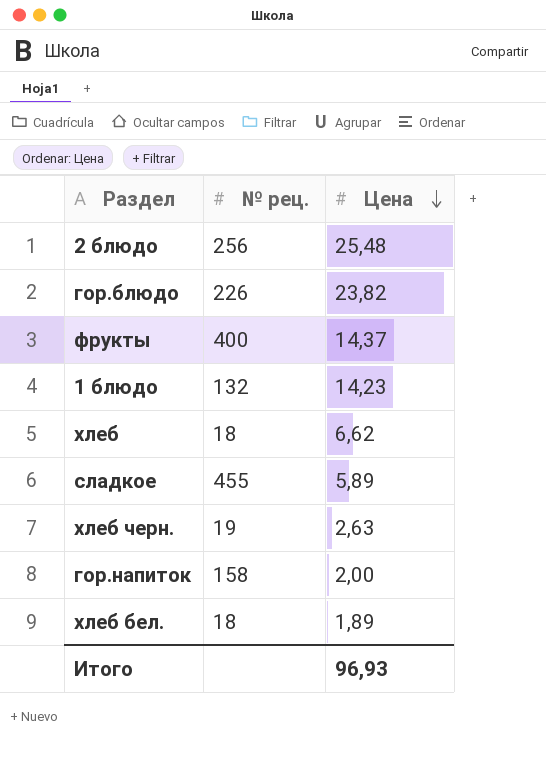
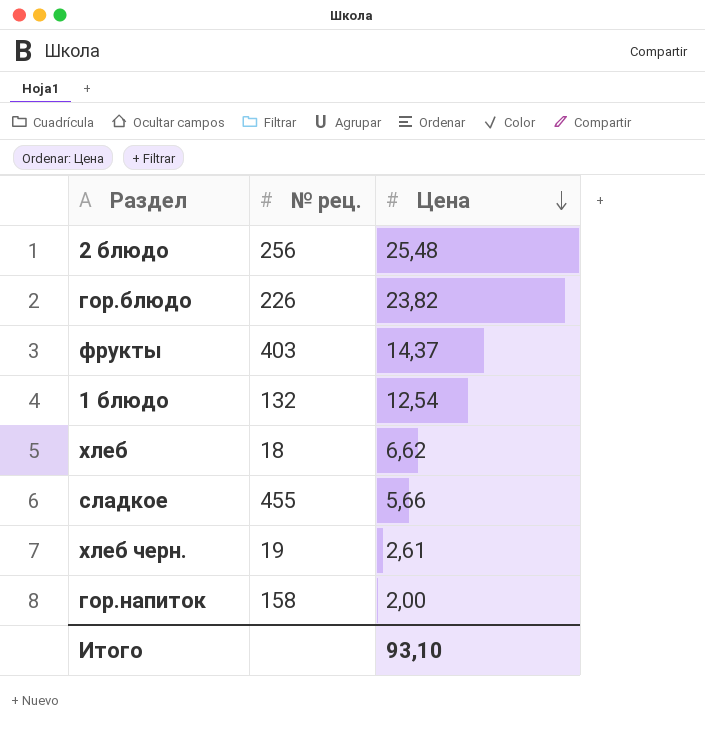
row хлеб бел.: 18 | 1,89 -> none
фрукты | № рец.: 400 -> 403
1 блюдо | Цена: 14,23 -> 12,54
сладкое | Цена: 5,89 -> 5,66
хлеб черн. | Цена: 2,63 -> 2,61
Итого | Цена: 96,93 -> 93,10

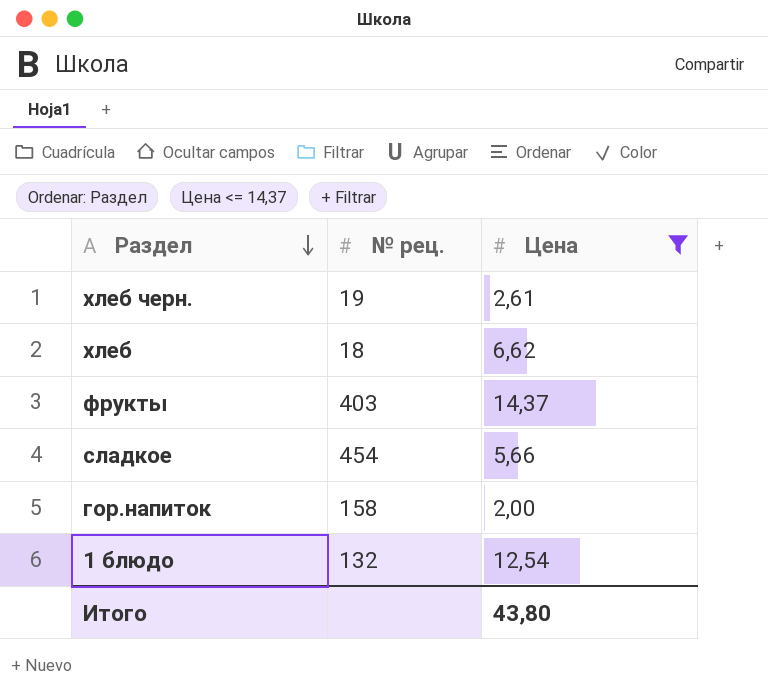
filter: none -> Цена <= 14,37
row order: Цена descending -> Раздел descending
сладкое | № рец.: 455 -> 454
Итого | Цена: 93,10 -> 43,80

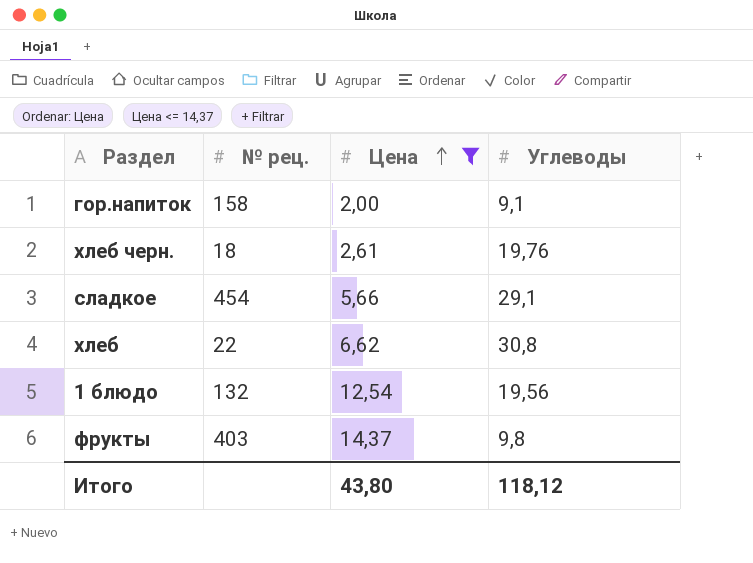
row order: Раздел descending -> Цена ascending
column Углеводы | position: none -> 4
хлеб черн. | № рец.: 19 -> 18
хлеб | № рец.: 18 -> 22

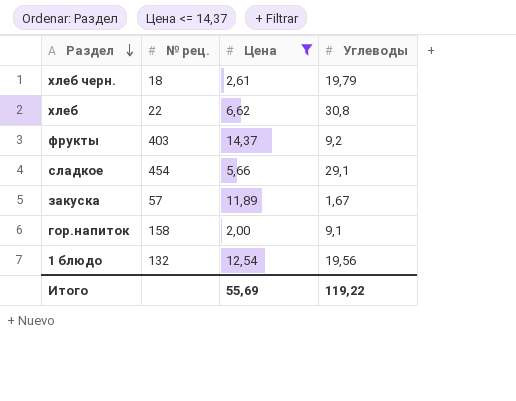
row order: Цена ascending -> Раздел descending
хлеб черн. | Углеводы: 19,76 -> 19,79
фрукты | Углеводы: 9,8 -> 9,2
row закуска: none -> 57 | 11,89 | 1,67
Итого | Цена: 43,80 -> 55,69
Итого | Углеводы: 118,12 -> 119,22

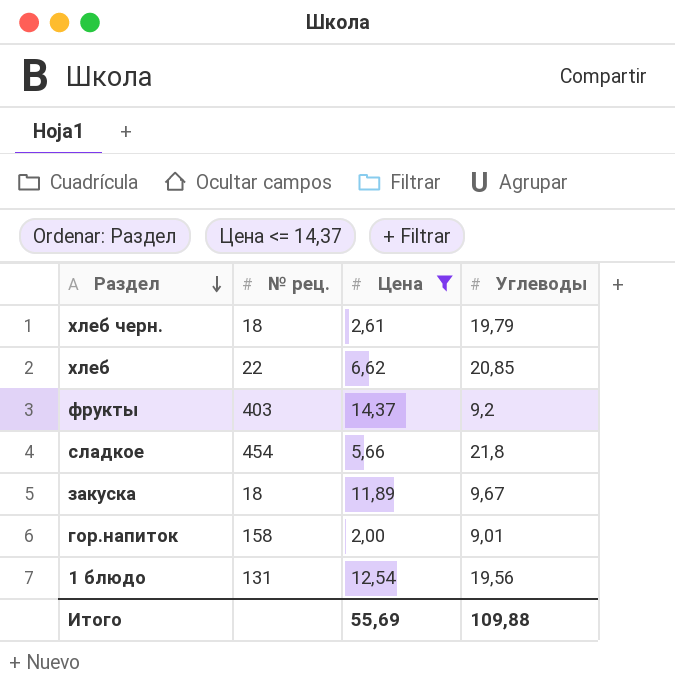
хлеб | Углеводы: 30,8 -> 20,85
сладкое | Углеводы: 29,1 -> 21,8
закуска | № рец.: 57 -> 18
закуска | Углеводы: 1,67 -> 9,67
гор.напиток | Углеводы: 9,1 -> 9,01
1 блюдо | № рец.: 132 -> 131
Итого | Углеводы: 119,22 -> 109,88

